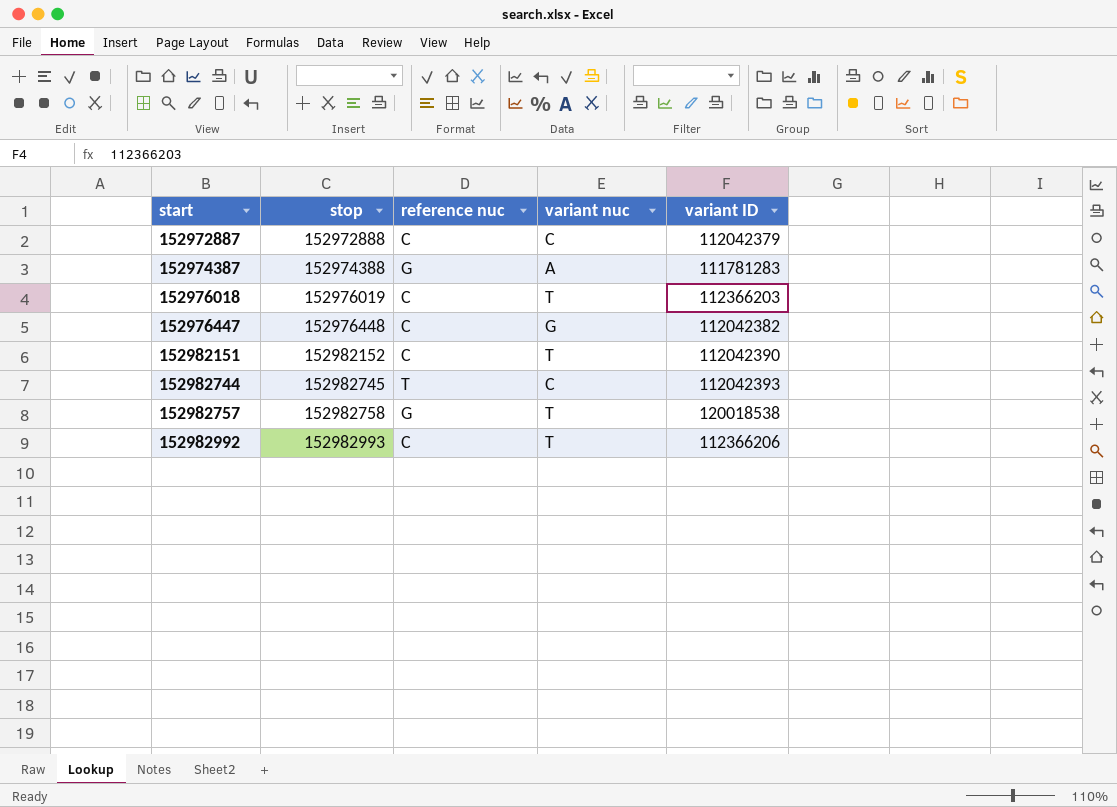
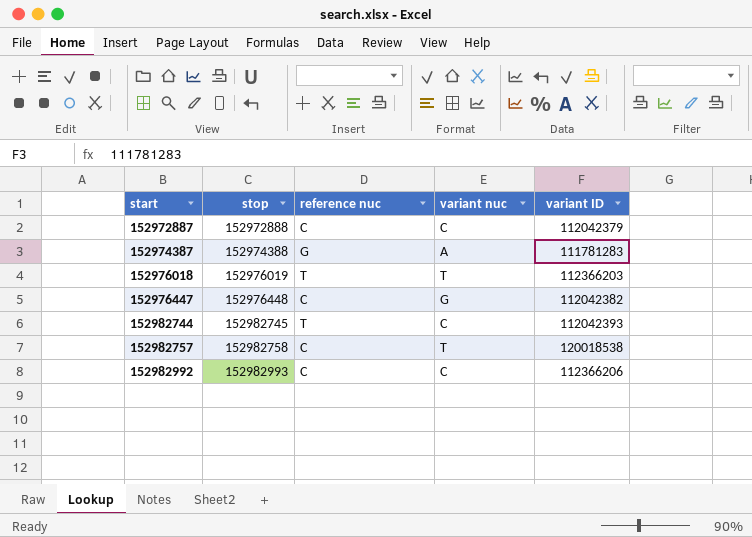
row 152982151: 152982152 | C | T | 112042390 -> none
152976018 | reference nuc: C -> T
152982757 | reference nuc: G -> C
152982992 | variant nuc: T -> C

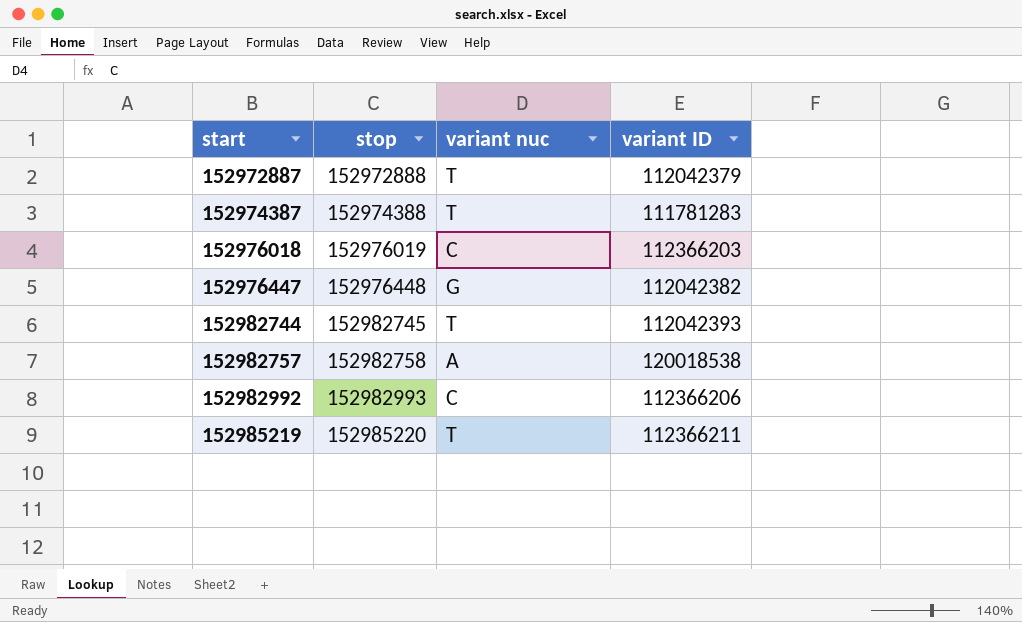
column reference nuc | position: 3 -> none
152972887 | variant nuc: C -> T
152974387 | variant nuc: A -> T
152976018 | variant nuc: T -> C
152982744 | variant nuc: C -> T
152982757 | variant nuc: T -> A
row 152985219: none -> 152985220 | T | 112366211

